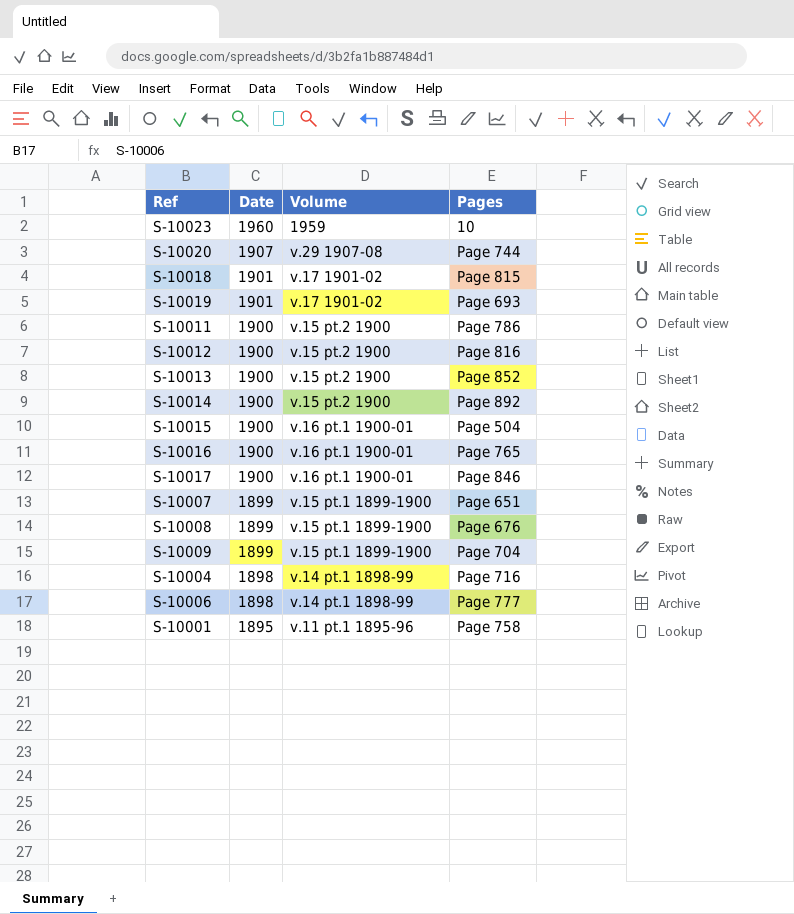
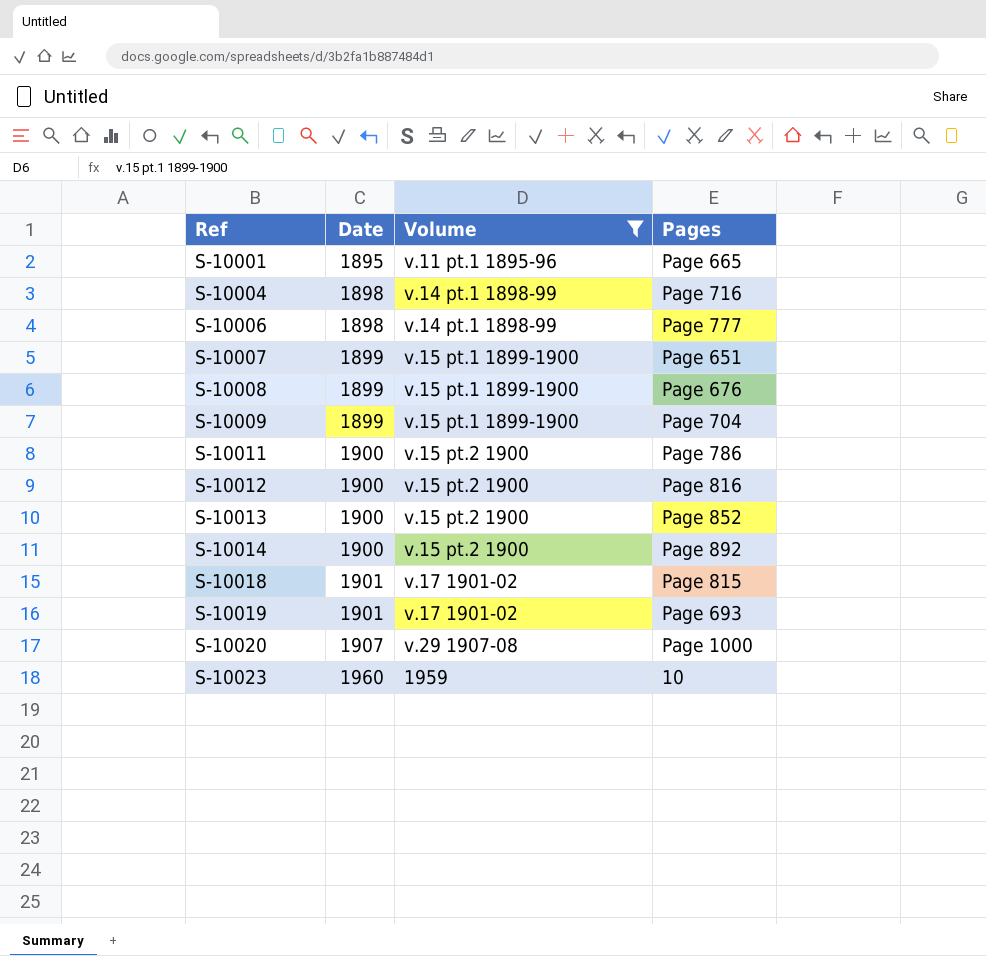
filter: none -> Volume != v.16 pt.1 1900-01
row order: Date descending -> Ref ascending
S-10001 | Pages: Page 758 -> Page 665
S-10020 | Pages: Page 744 -> Page 1000

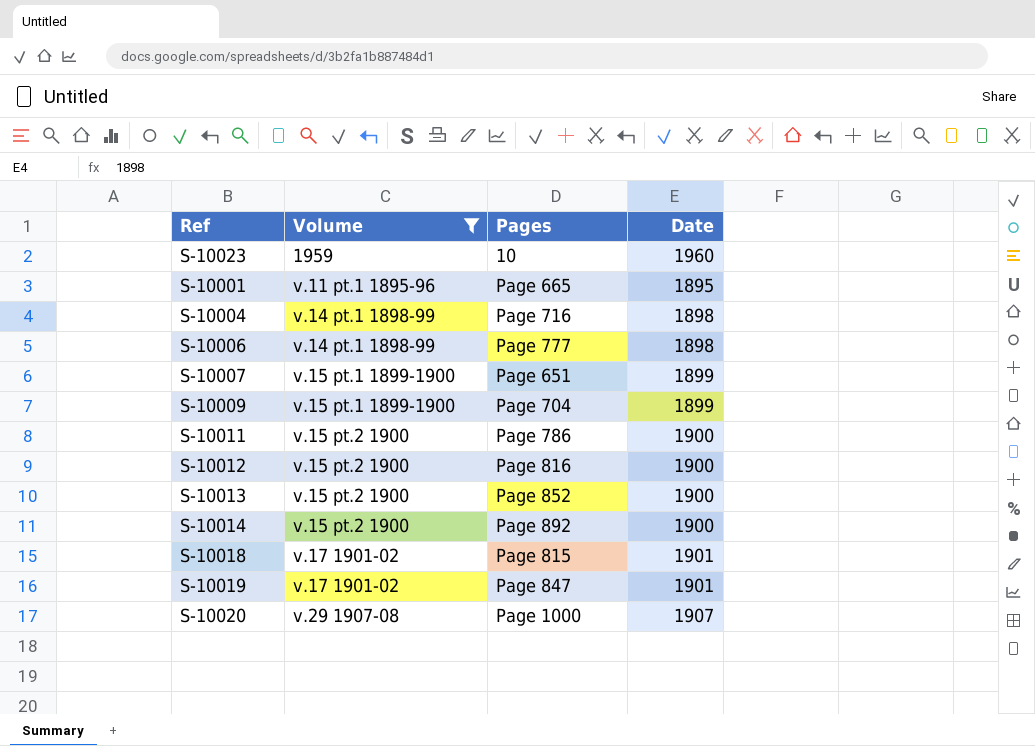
row order: Ref ascending -> Volume ascending
column Date | position: 2 -> 4
row S-10008: 1899 | v.15 pt.1 1899-1900 | Page 676 -> none
S-10019 | Pages: Page 693 -> Page 847

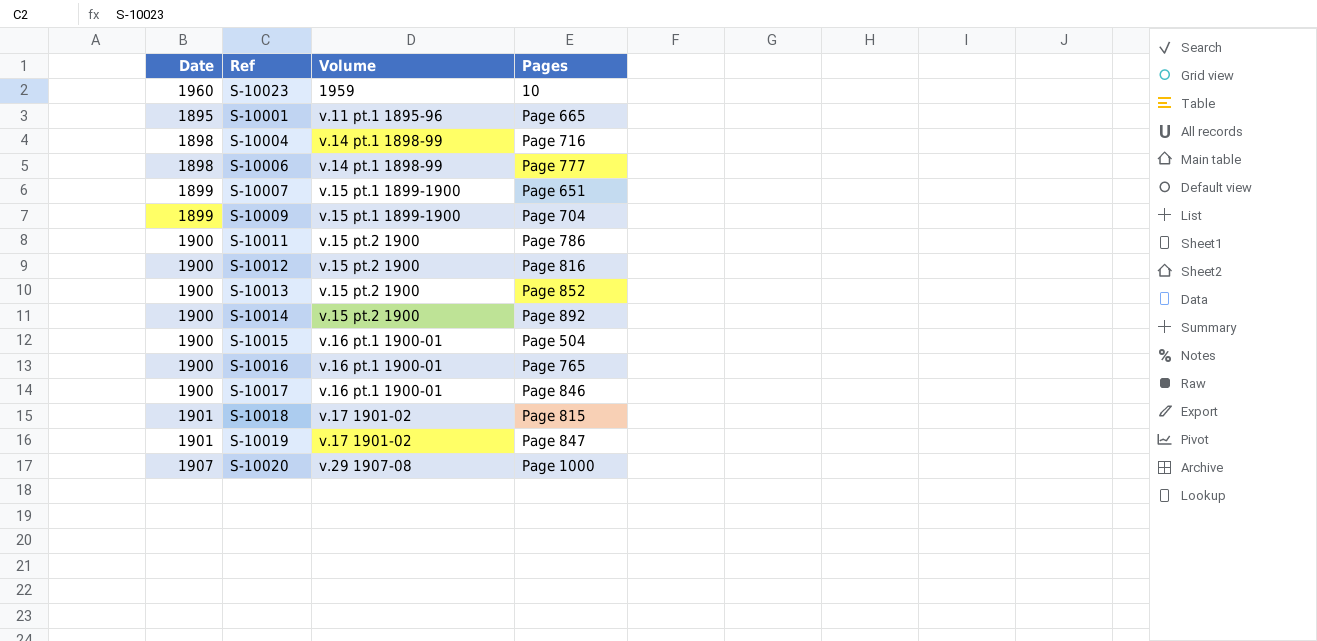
filter: Volume != v.16 pt.1 1900-01 -> none
column Date | position: 4 -> 1

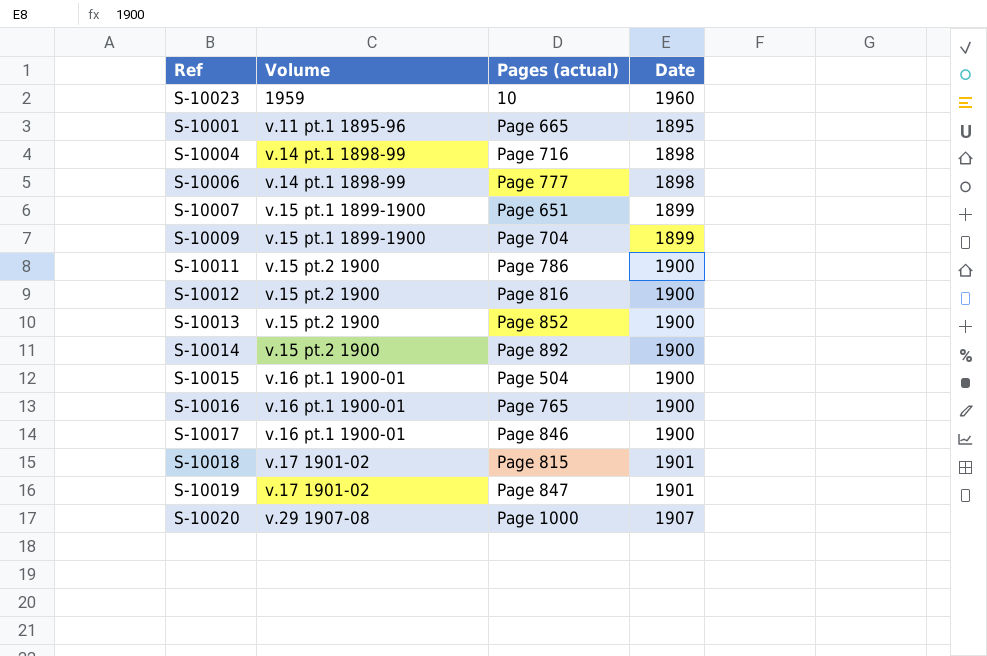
column name: Pages -> Pages (actual)
column Date | position: 1 -> 4

